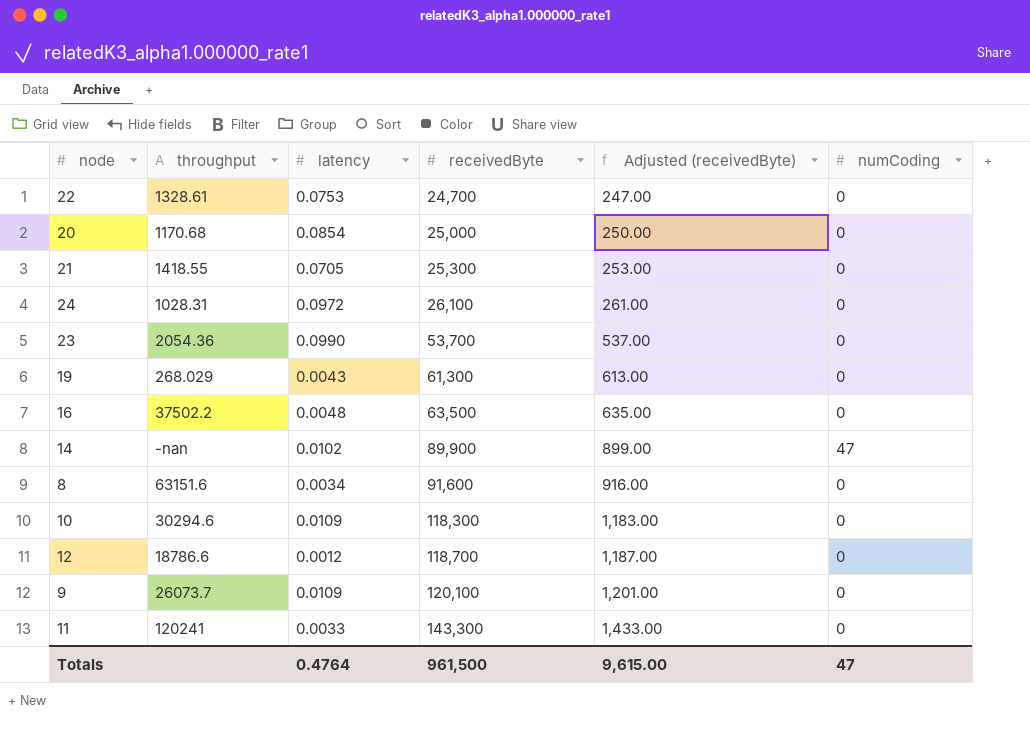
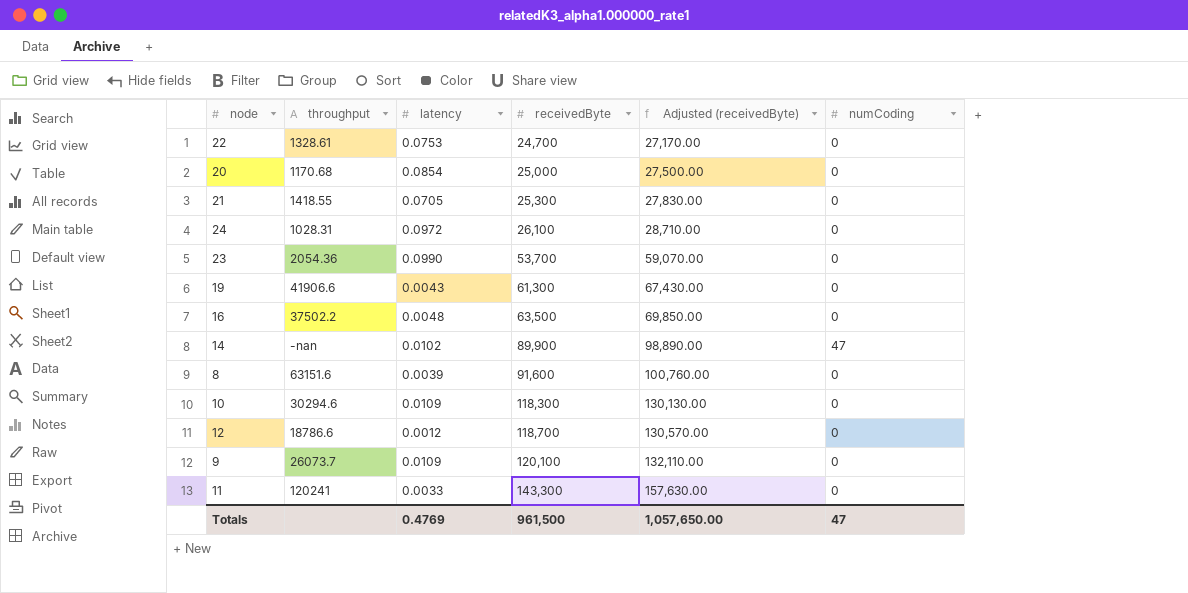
column Adjusted (receivedByte) | formula: [receivedByte] * 0.01 -> [receivedByte] * 1.1
19 | throughput: 268.029 -> 41906.6
8 | latency: 0.0034 -> 0.0039
Totals | latency: 0.4764 -> 0.4769
Totals | Adjusted (receivedByte): 9,615.00 -> 1,057,650.00

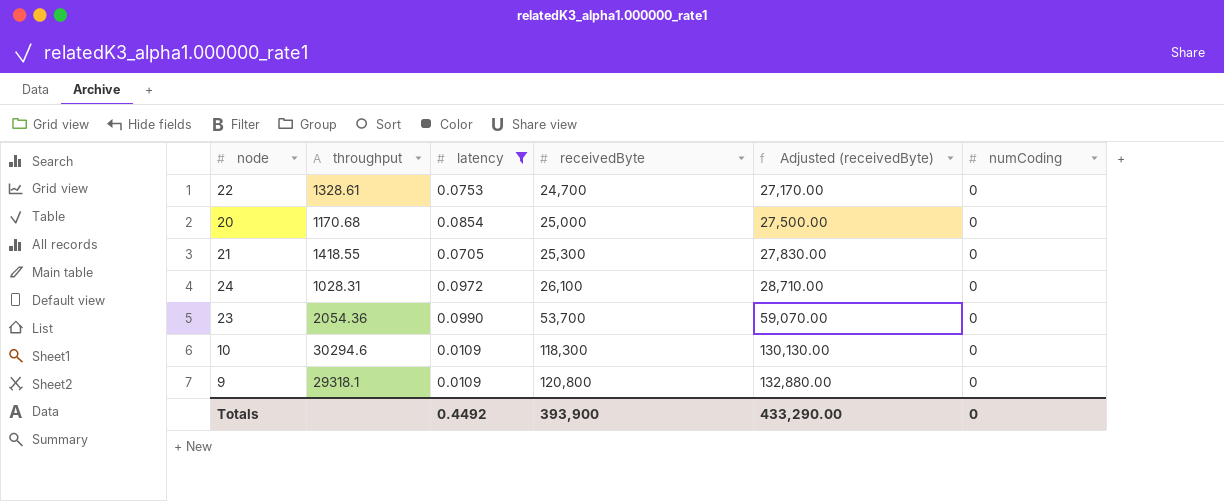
filter: none -> latency >= 0.0109
9 | throughput: 26073.7 -> 29318.1
9 | receivedByte: 120,100 -> 120,800
9 | Adjusted (receivedByte): 132,110.00 -> 132,880.00
Totals | latency: 0.4769 -> 0.4492
Totals | receivedByte: 961,500 -> 393,900
Totals | Adjusted (receivedByte): 1,057,650.00 -> 433,290.00
Totals | numCoding: 47 -> 0

